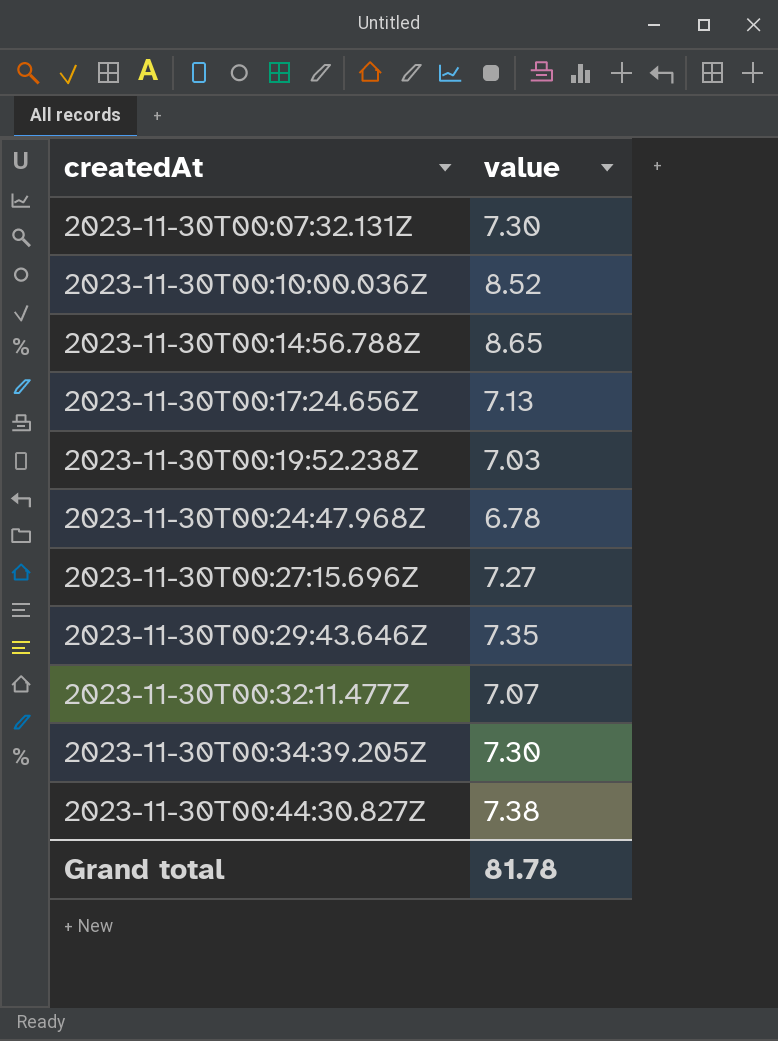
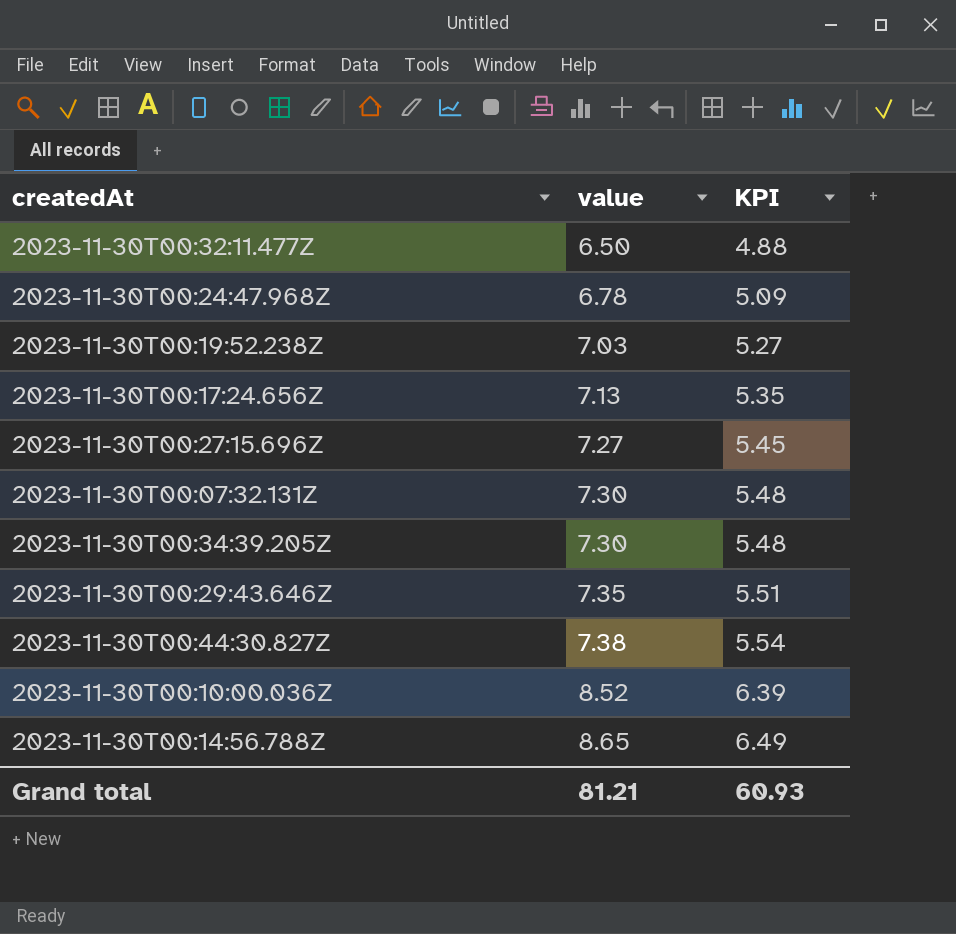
row order: createdAt ascending -> value ascending
column KPI | formula: none -> [value] * 0.75
2023-11-30T00:32:11.477Z | value: 7.07 -> 6.50
Grand total | value: 81.78 -> 81.21

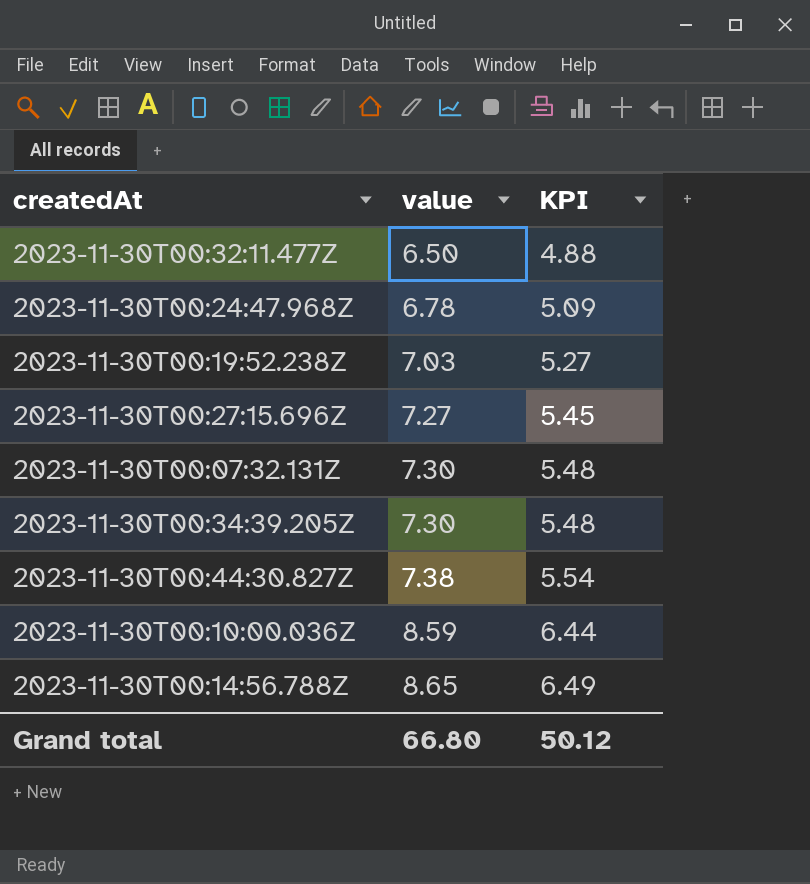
row 2023-11-30T00:17:24.656Z: 7.13 | 5.35 -> none
row 2023-11-30T00:29:43.646Z: 7.35 | 5.51 -> none
2023-11-30T00:10:00.036Z | value: 8.52 -> 8.59
2023-11-30T00:10:00.036Z | KPI: 6.39 -> 6.44
Grand total | value: 81.21 -> 66.80
Grand total | KPI: 60.93 -> 50.12

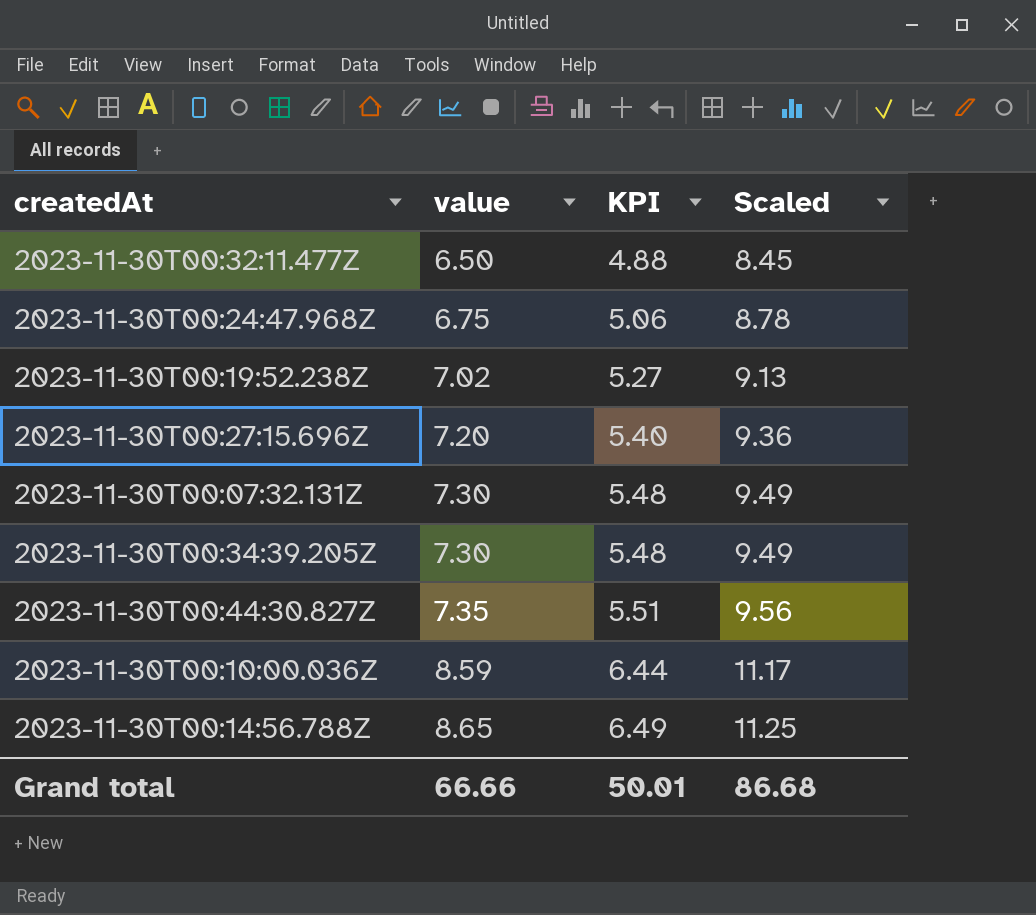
column Scaled | formula: none -> [value] * 1.3
2023-11-30T00:24:47.968Z | value: 6.78 -> 6.75
2023-11-30T00:24:47.968Z | KPI: 5.09 -> 5.06
2023-11-30T00:19:52.238Z | value: 7.03 -> 7.02
2023-11-30T00:27:15.696Z | value: 7.27 -> 7.20
2023-11-30T00:27:15.696Z | KPI: 5.45 -> 5.40
2023-11-30T00:44:30.827Z | value: 7.38 -> 7.35
2023-11-30T00:44:30.827Z | KPI: 5.54 -> 5.51
Grand total | value: 66.80 -> 66.66
Grand total | KPI: 50.12 -> 50.01

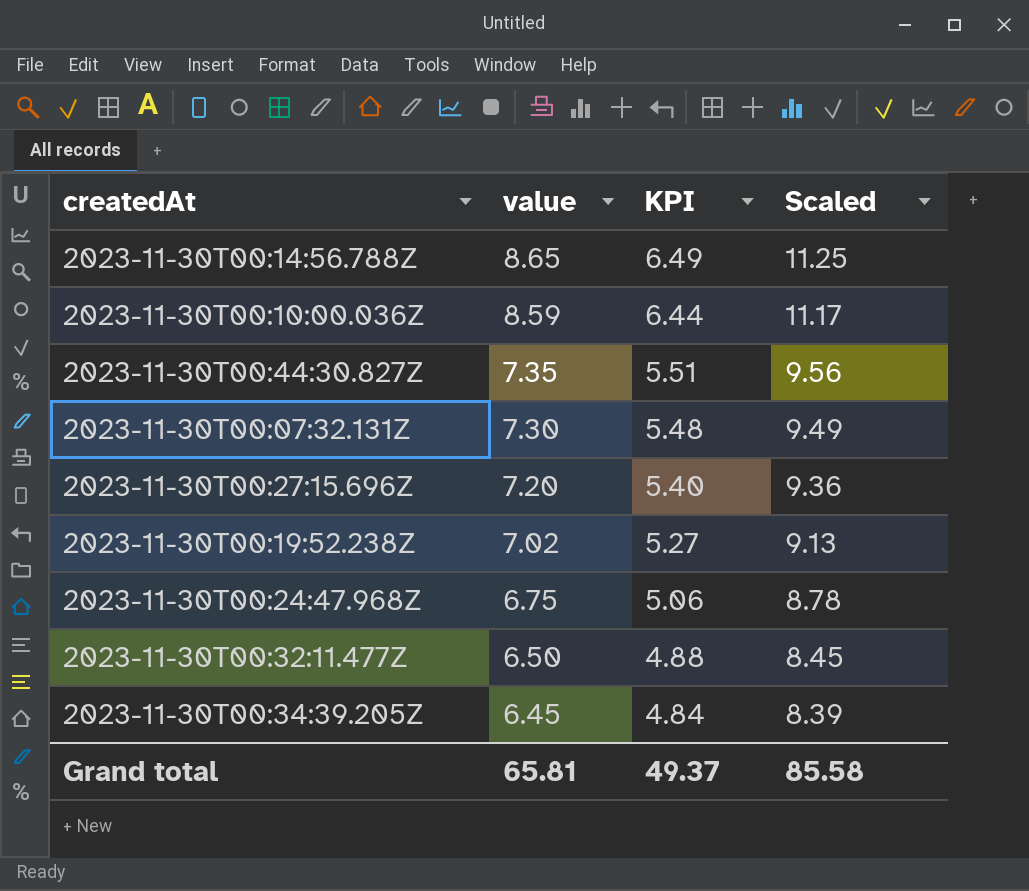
row order: value ascending -> value descending
2023-11-30T00:34:39.205Z | value: 7.30 -> 6.45
2023-11-30T00:34:39.205Z | KPI: 5.48 -> 4.84
2023-11-30T00:34:39.205Z | Scaled: 9.49 -> 8.39
Grand total | value: 66.66 -> 65.81
Grand total | KPI: 50.01 -> 49.37
Grand total | Scaled: 86.68 -> 85.58

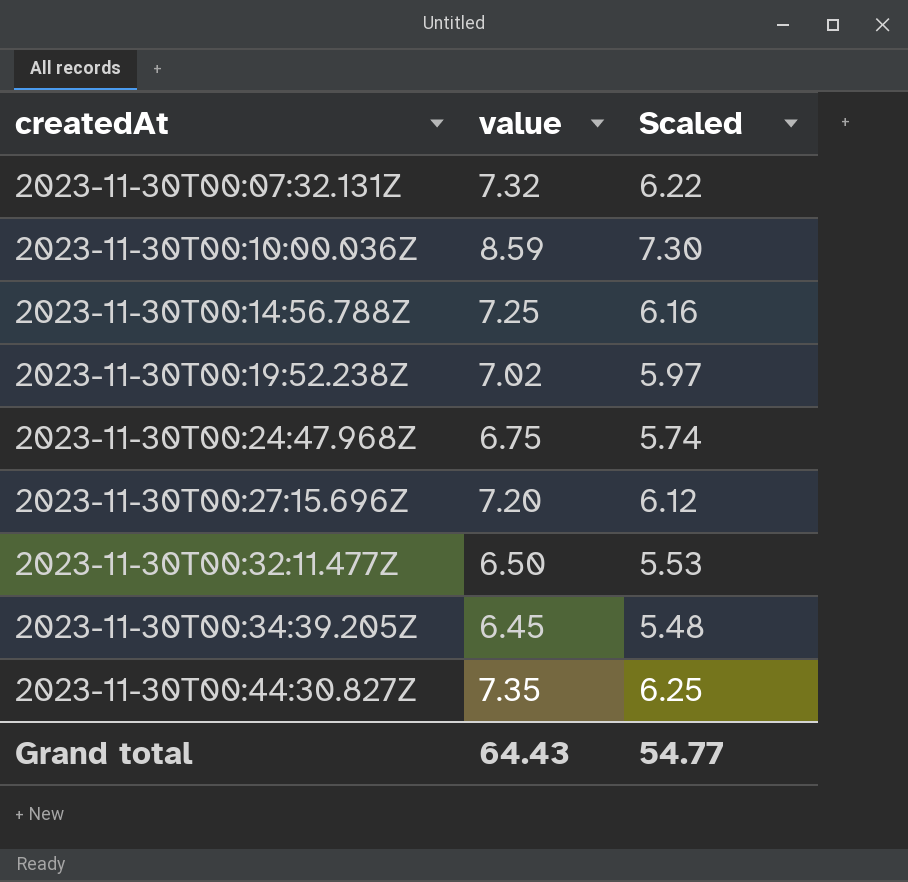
row order: value descending -> createdAt ascending
column KPI | formula: [value] * 0.75 -> none
column Scaled | formula: [value] * 1.3 -> [value] * 0.85
2023-11-30T00:07:32.131Z | value: 7.30 -> 7.32
2023-11-30T00:14:56.788Z | value: 8.65 -> 7.25
Grand total | value: 65.81 -> 64.43
Grand total | Scaled: 85.58 -> 54.77

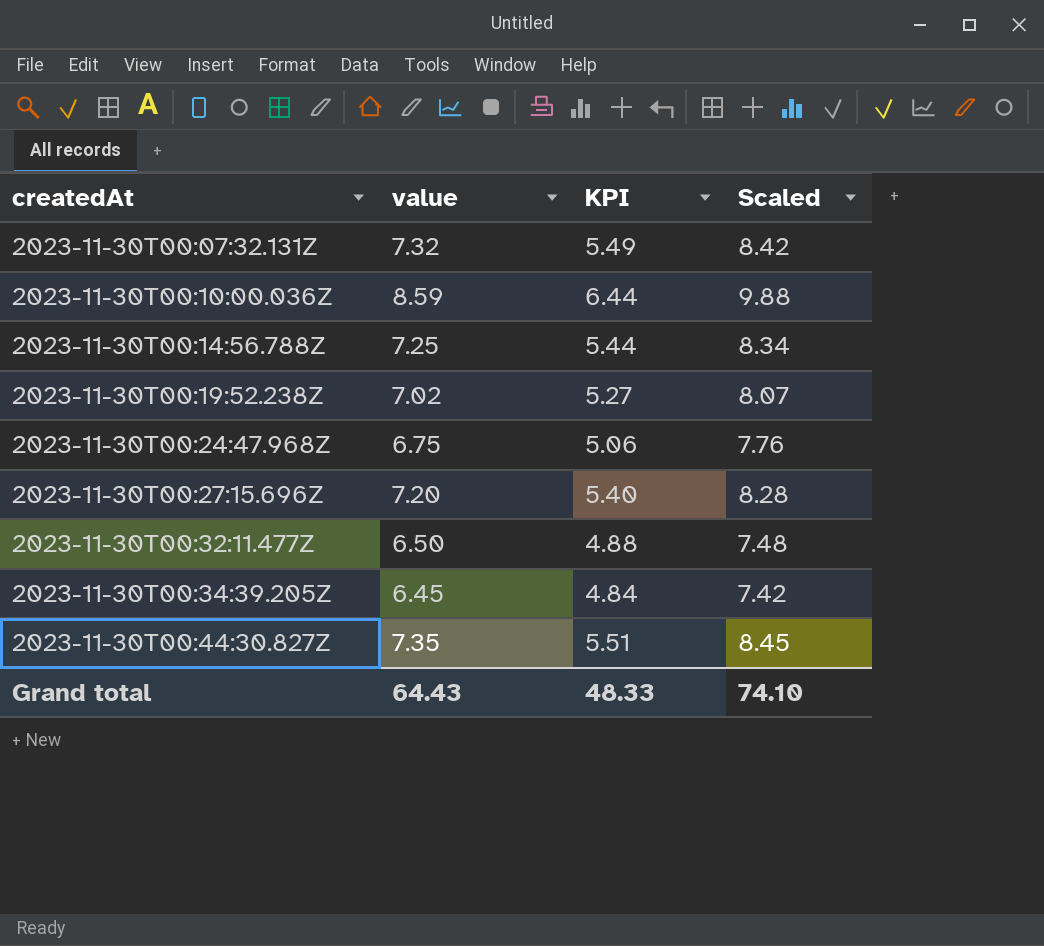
column KPI | formula: none -> [value] * 0.75
column Scaled | formula: [value] * 0.85 -> [value] * 1.15
Grand total | Scaled: 54.77 -> 74.10

